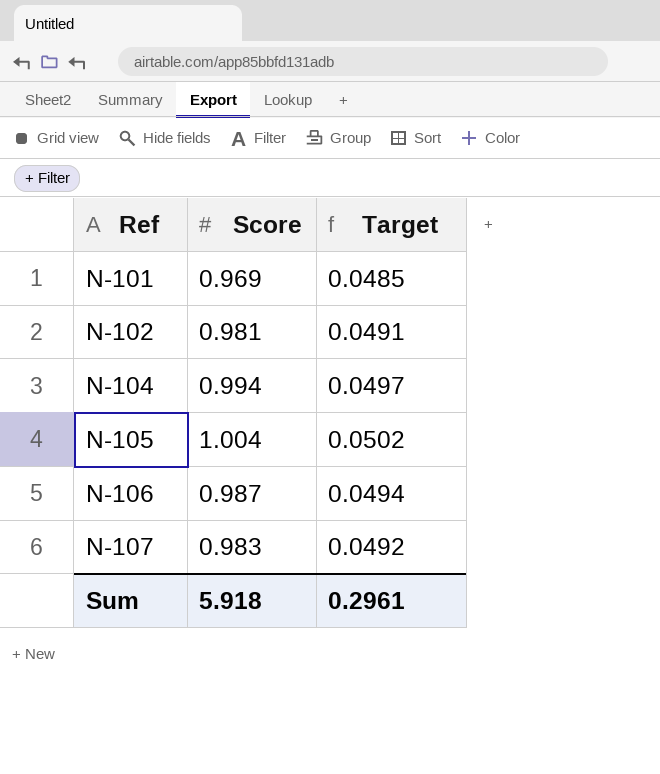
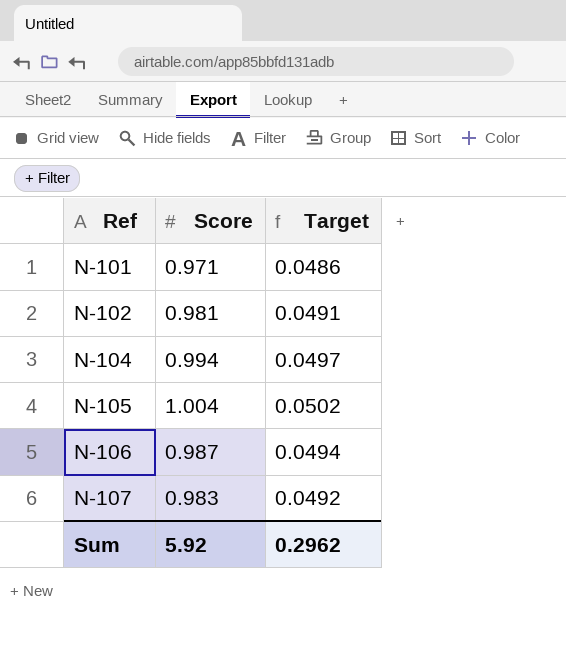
N-101 | Score: 0.969 -> 0.971
N-101 | Target: 0.0485 -> 0.0486
Sum | Score: 5.918 -> 5.92
Sum | Target: 0.2961 -> 0.2962

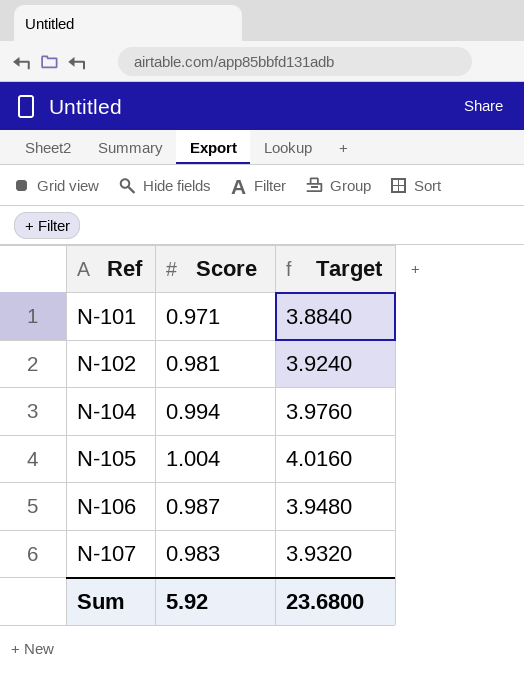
column Target | formula: [Score] * 0.05 -> [Score] * 4
Sum | Target: 0.2962 -> 23.6800

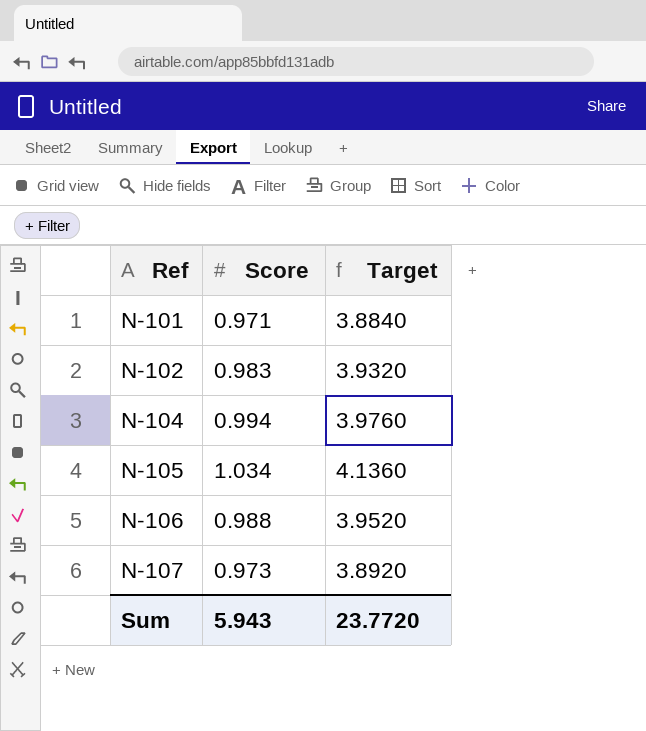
N-102 | Score: 0.981 -> 0.983
N-102 | Target: 3.9240 -> 3.9320
N-105 | Score: 1.004 -> 1.034
N-105 | Target: 4.0160 -> 4.1360
N-106 | Score: 0.987 -> 0.988
N-106 | Target: 3.9480 -> 3.9520
N-107 | Score: 0.983 -> 0.973
N-107 | Target: 3.9320 -> 3.8920
Sum | Score: 5.92 -> 5.943
Sum | Target: 23.6800 -> 23.7720

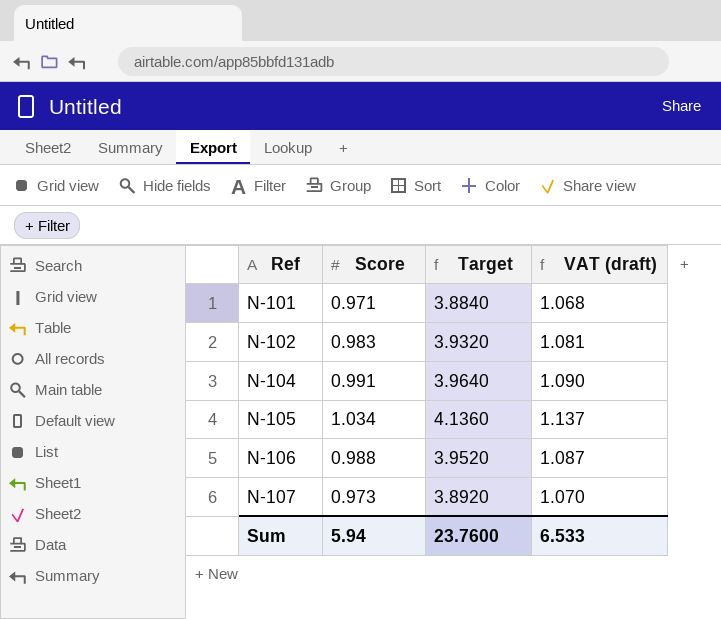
column VAT (draft) | formula: none -> [Score] * 1.1
N-104 | Score: 0.994 -> 0.991
N-104 | Target: 3.9760 -> 3.9640
Sum | Score: 5.943 -> 5.94
Sum | Target: 23.7720 -> 23.7600

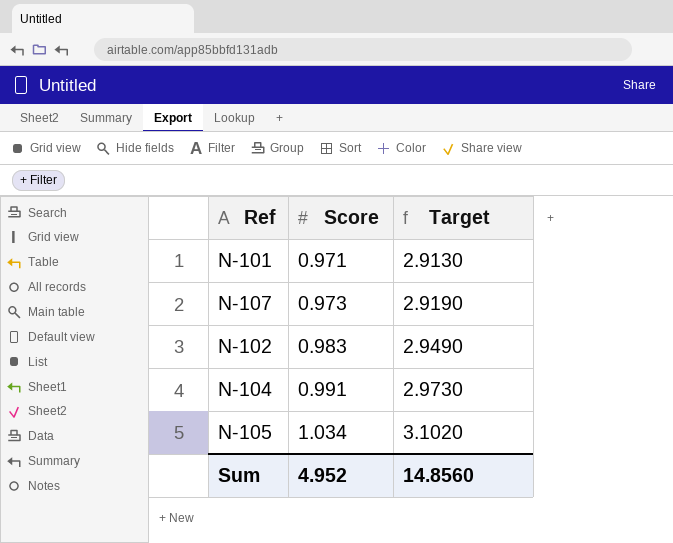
row order: Ref ascending -> Score ascending
column VAT (draft) | formula: [Score] * 1.1 -> none
column Target | formula: [Score] * 4 -> [Score] * 3
row N-106: 0.988 | 3.9520 | 1.087 -> none
Sum | Score: 5.94 -> 4.952
Sum | Target: 23.7600 -> 14.8560

